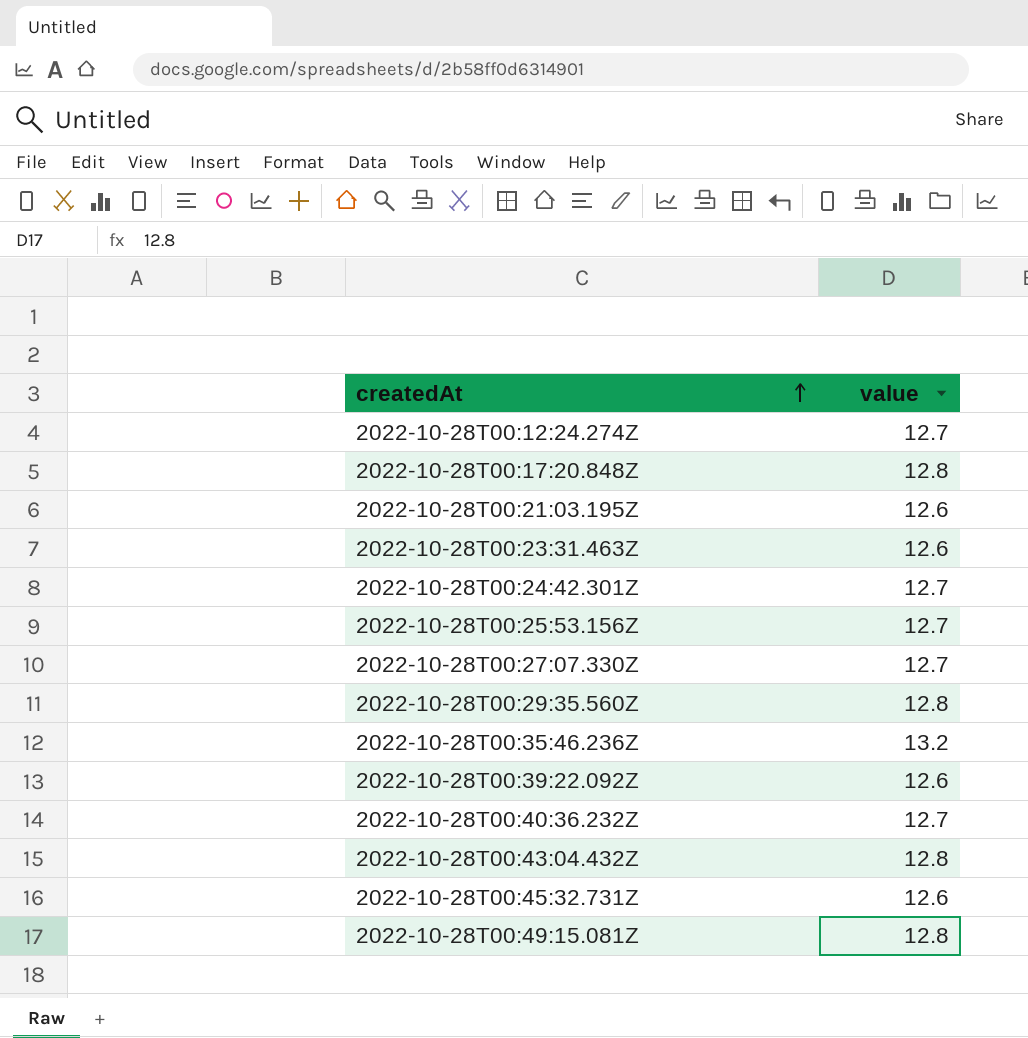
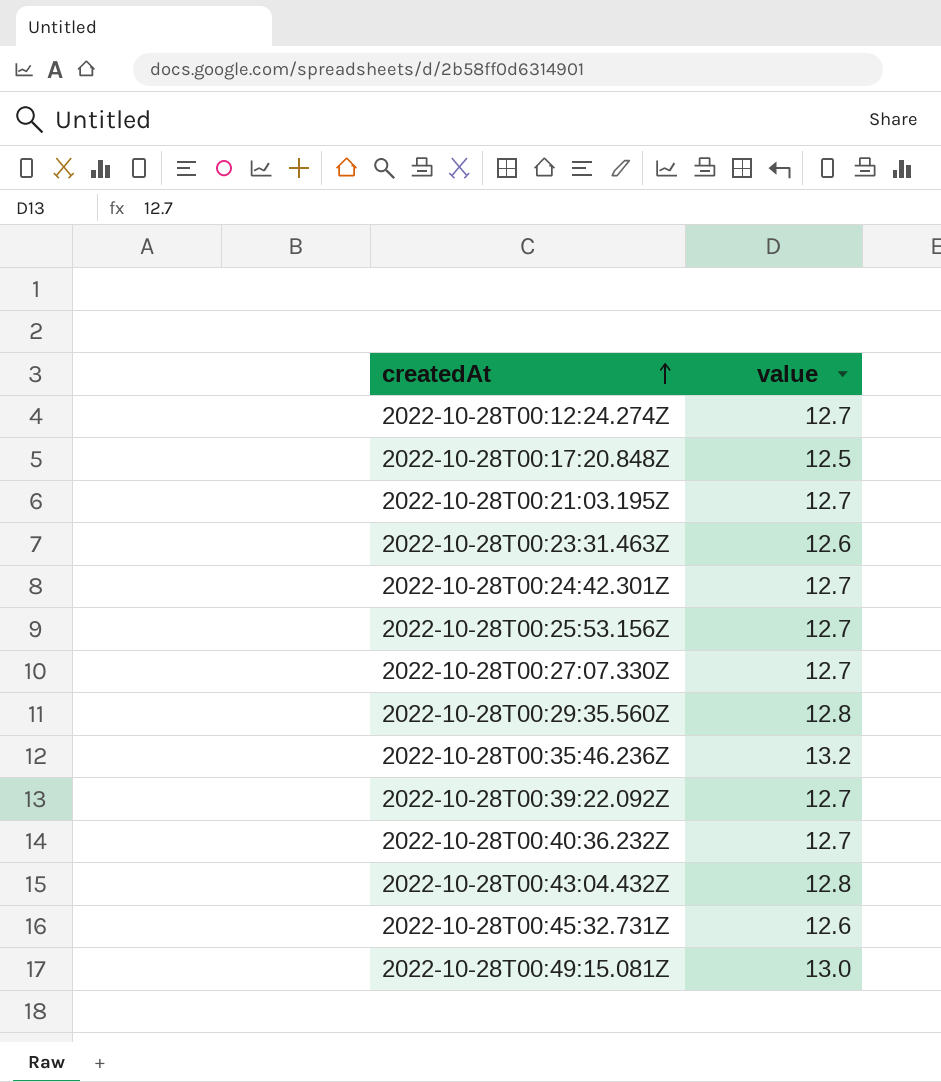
2022-10-28T00:17:20.848Z | value: 12.8 -> 12.5
2022-10-28T00:21:03.195Z | value: 12.6 -> 12.7
2022-10-28T00:39:22.092Z | value: 12.6 -> 12.7
2022-10-28T00:49:15.081Z | value: 12.8 -> 13.0

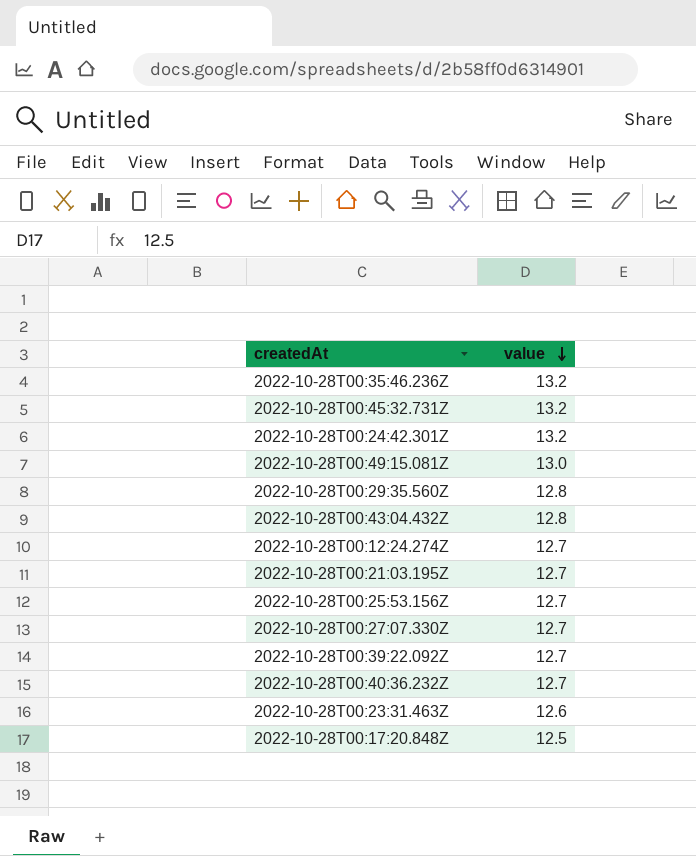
row order: createdAt ascending -> value descending
2022-10-28T00:45:32.731Z | value: 12.6 -> 13.2
2022-10-28T00:24:42.301Z | value: 12.7 -> 13.2

